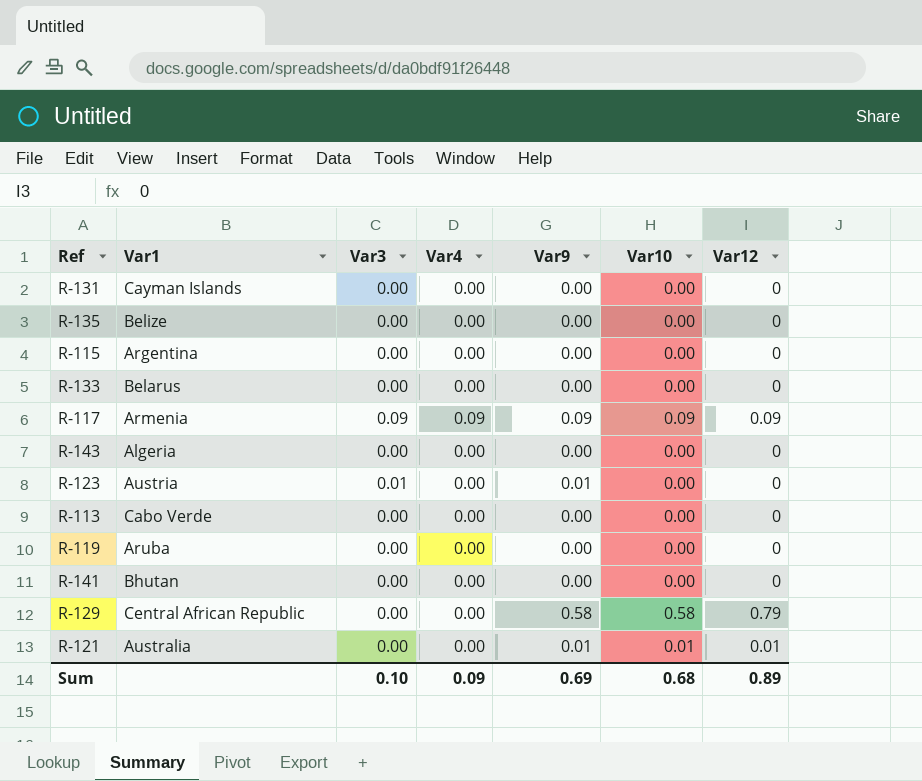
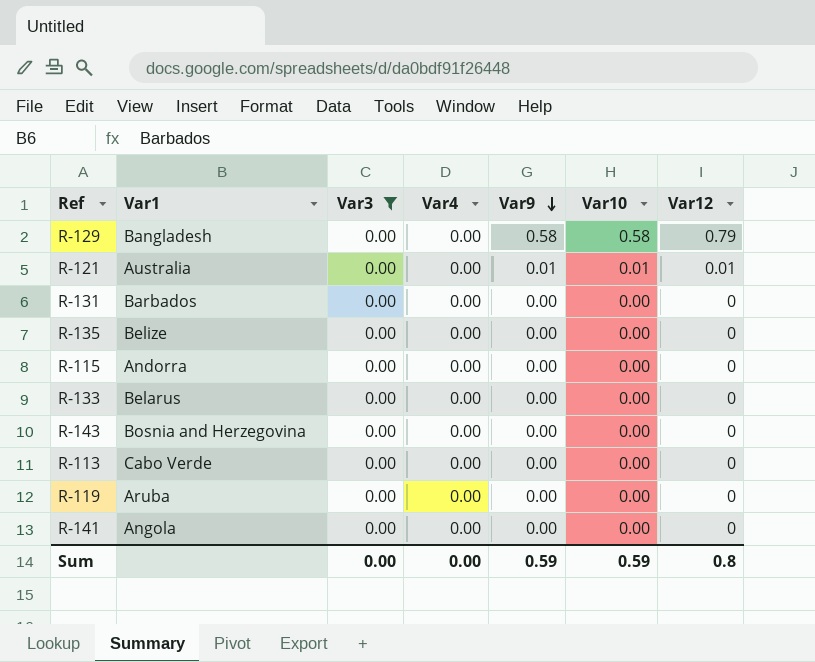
filter: none -> Var3 = 0.00
row order: none -> Var9 descending
R-129 | Var1: Central African Republic -> Bangladesh
R-131 | Var1: Cayman Islands -> Barbados
R-115 | Var1: Argentina -> Andorra
R-143 | Var1: Algeria -> Bosnia and Herzegovina
R-141 | Var1: Bhutan -> Angola
Sum | Var3: 0.10 -> 0.00
Sum | Var4: 0.09 -> 0.00
Sum | Var9: 0.69 -> 0.59
Sum | Var10: 0.68 -> 0.59
Sum | Var12: 0.89 -> 0.8

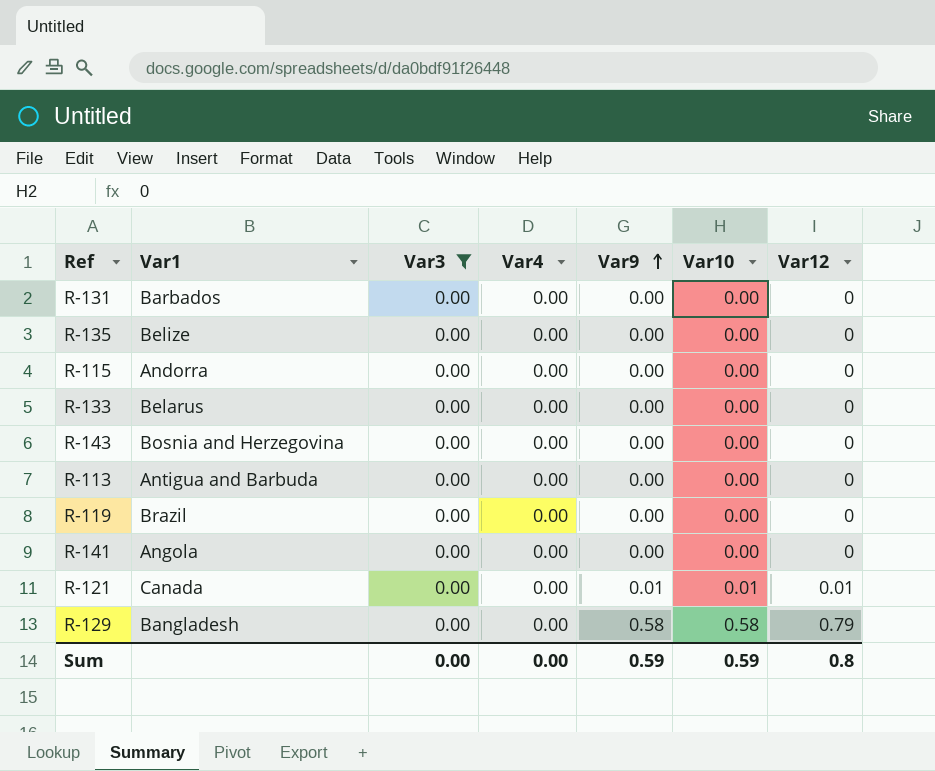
row order: Var9 descending -> Var9 ascending
R-113 | Var1: Cabo Verde -> Antigua and Barbuda
R-119 | Var1: Aruba -> Brazil
R-121 | Var1: Australia -> Canada

